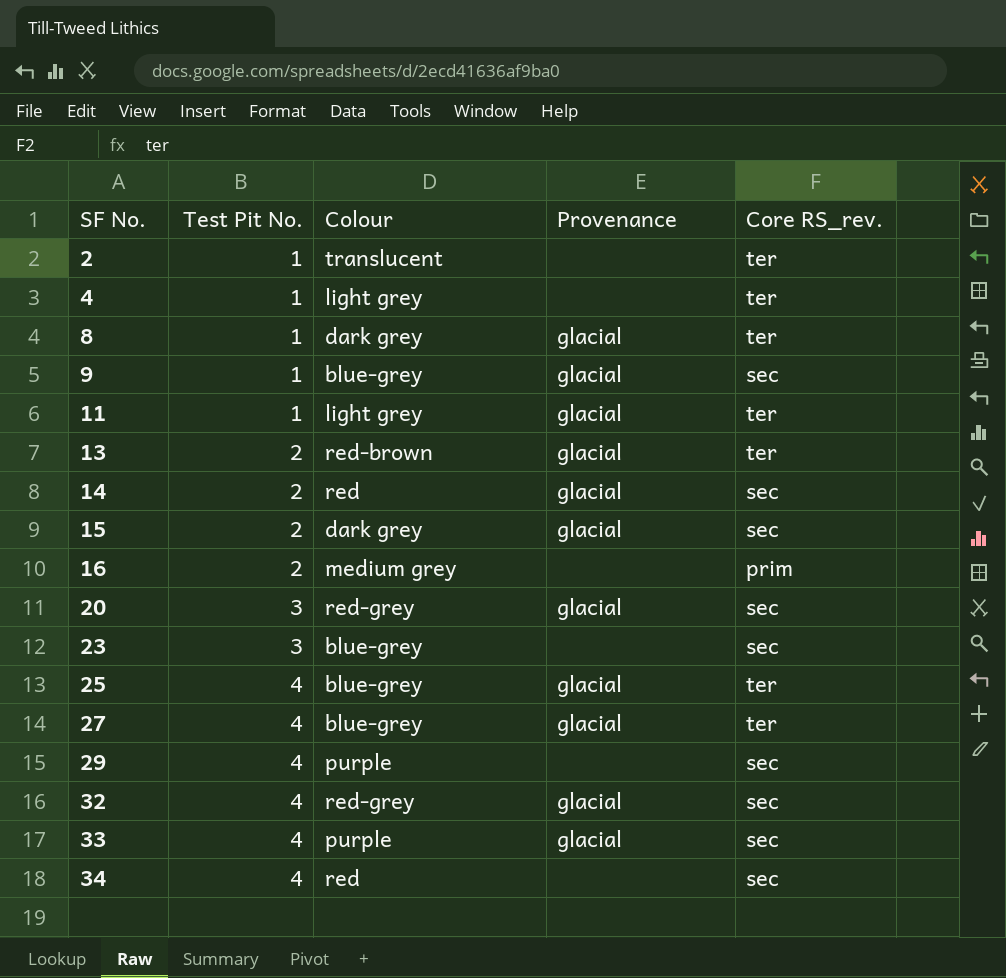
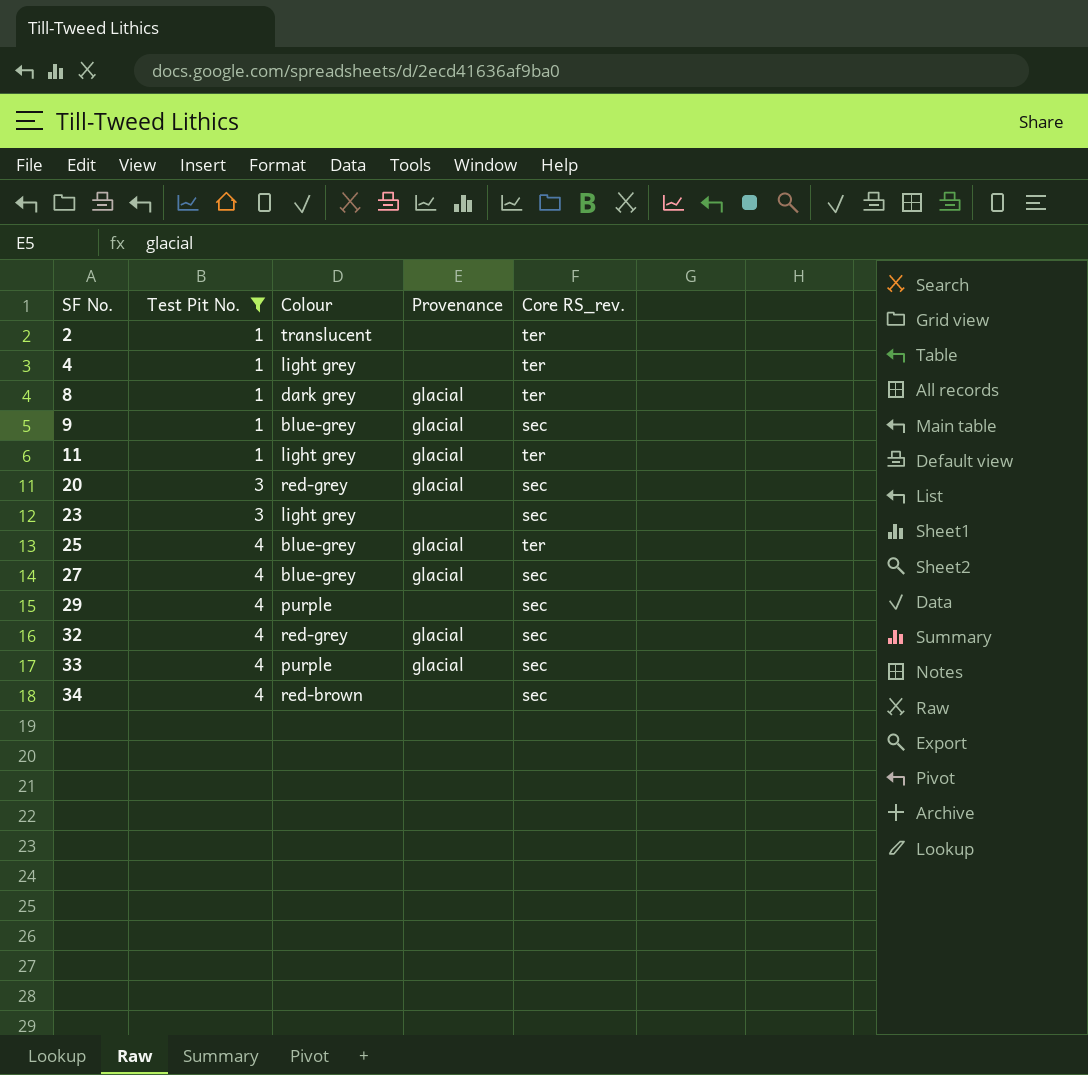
filter: none -> Test Pit No. != 2
23 | Colour: blue-grey -> light grey
27 | Core RS_rev.: ter -> sec
34 | Colour: red -> red-brown

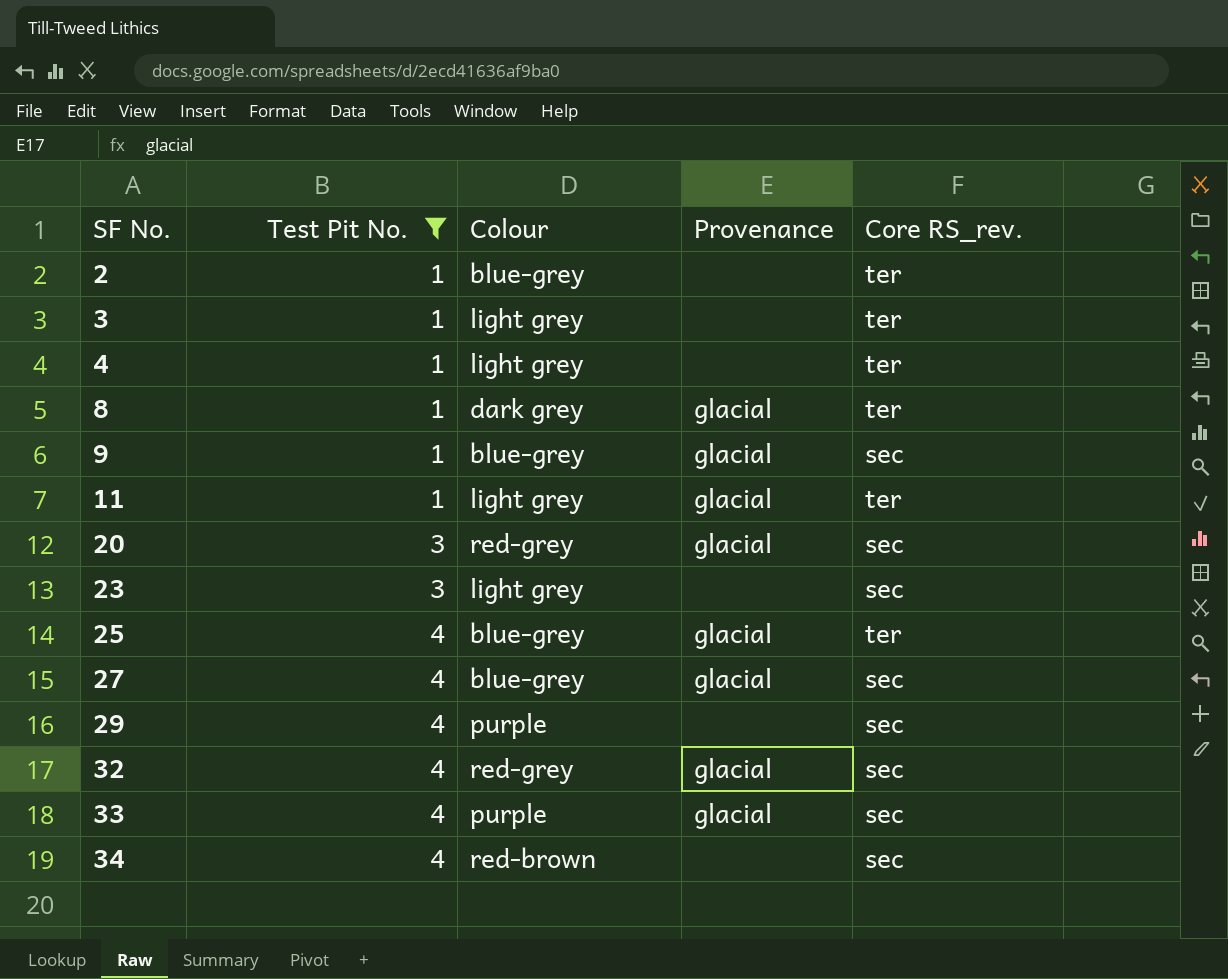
2 | Colour: translucent -> blue-grey
row 3: none -> 1 | light grey | none | ter

